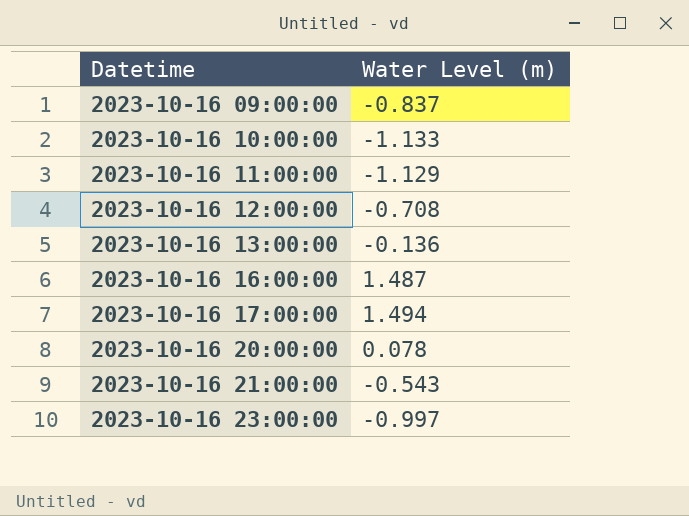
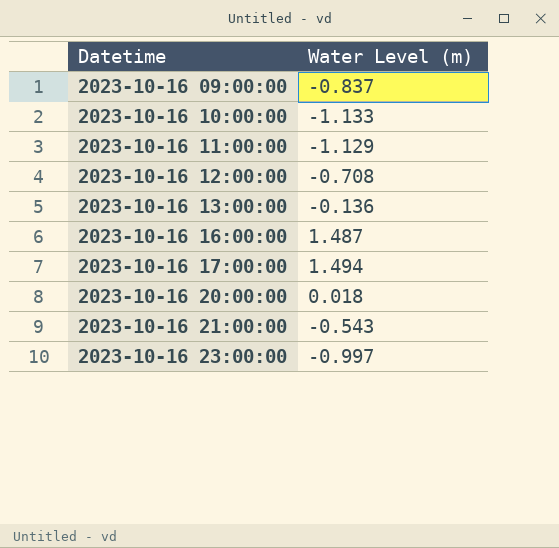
2023-10-16 20:00:00 | Water Level (m): 0.078 -> 0.018

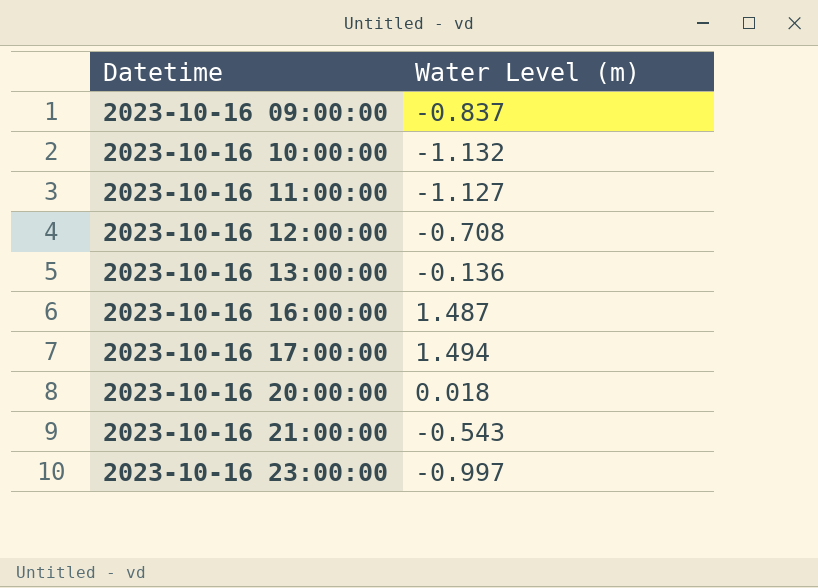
2023-10-16 10:00:00 | Water Level (m): -1.133 -> -1.132
2023-10-16 11:00:00 | Water Level (m): -1.129 -> -1.127

